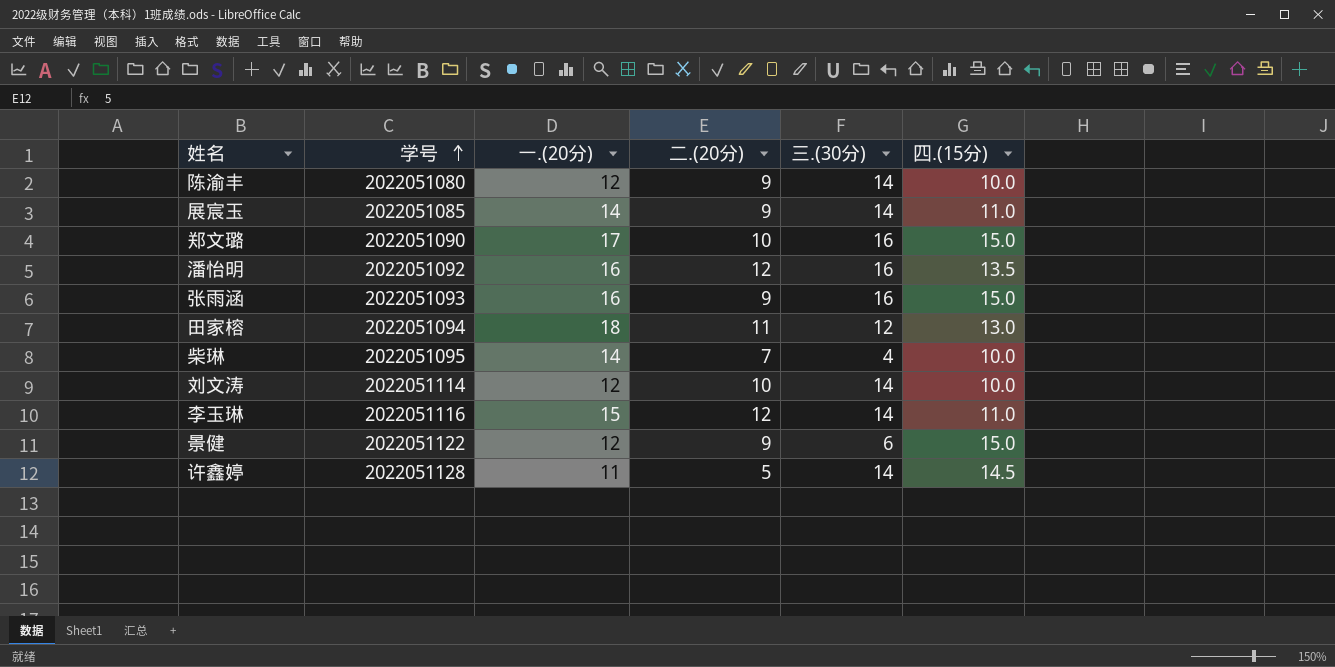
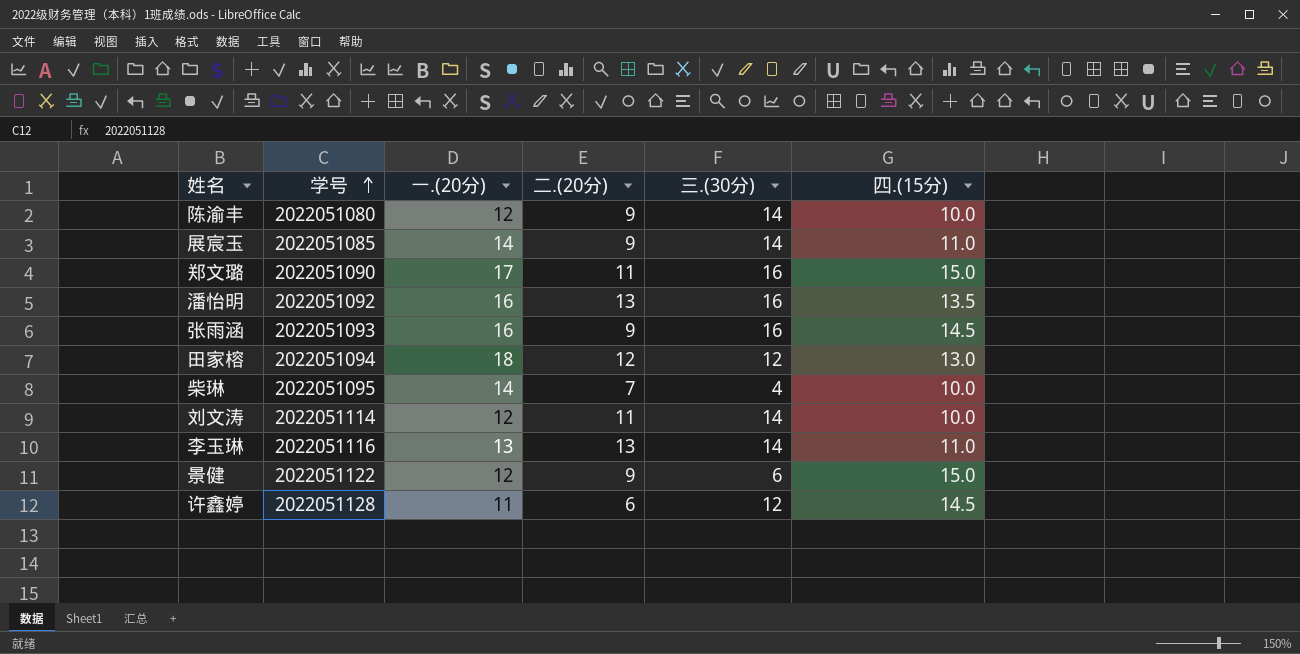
郑文璐 | 二.(20分): 10 -> 11
潘怡明 | 二.(20分): 12 -> 13
张雨涵 | 四.(15分): 15.0 -> 14.5
田家榕 | 二.(20分): 11 -> 12
刘文涛 | 二.(20分): 10 -> 11
李玉琳 | 一.(20分): 15 -> 13
李玉琳 | 二.(20分): 12 -> 13
许鑫婷 | 二.(20分): 5 -> 6
许鑫婷 | 三.(30分): 14 -> 12

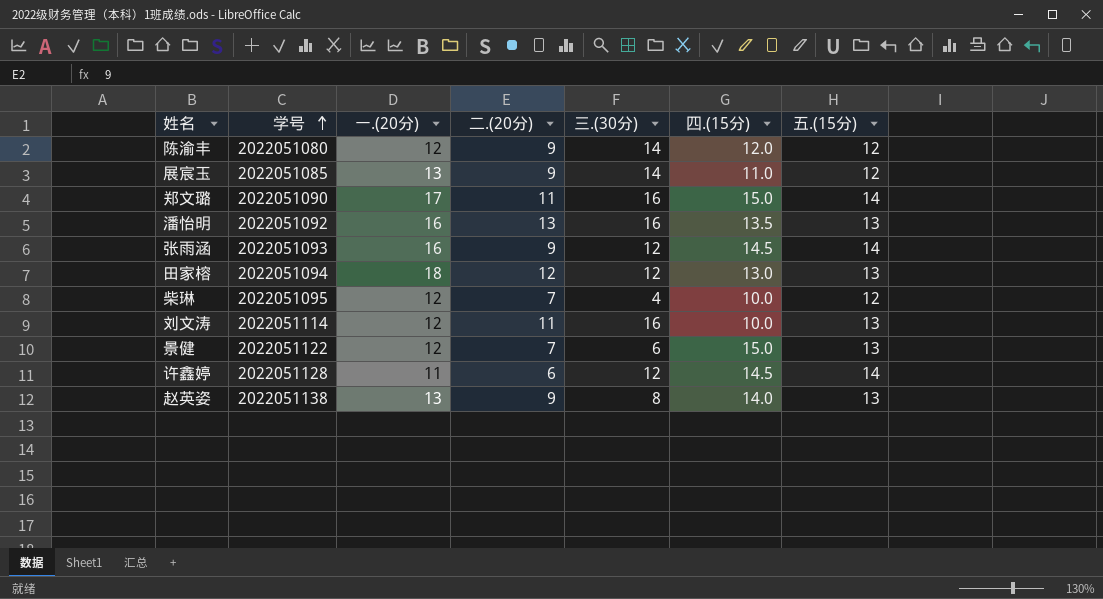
column 五.(15分) | position: none -> 7
row 李玉琳: 2022051116 | 13 | 13 | 14 | 11.0 -> none
陈渝丰 | 四.(15分): 10.0 -> 12.0
展宸玉 | 一.(20分): 14 -> 13
张雨涵 | 三.(30分): 16 -> 12
柴琳 | 一.(20分): 14 -> 12
刘文涛 | 三.(30分): 14 -> 16
景健 | 二.(20分): 9 -> 7
row 赵英姿: none -> 2022051138 | 13 | 9 | 8 | 14.0 | 13

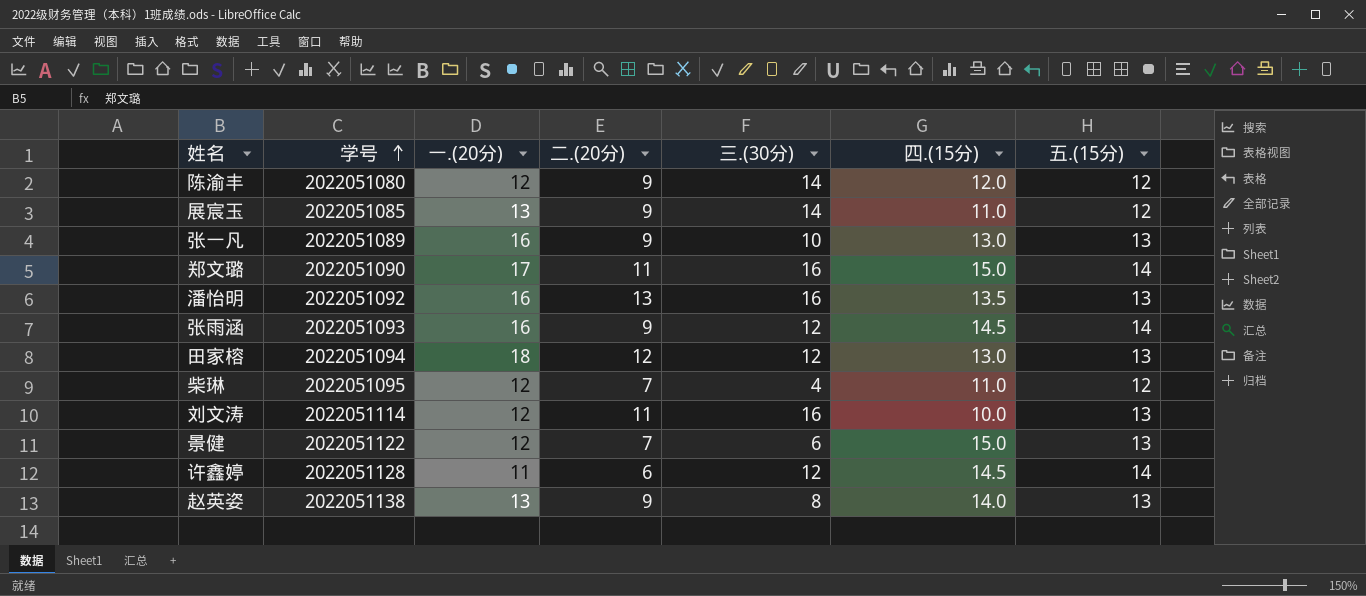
row 张一凡: none -> 2022051089 | 16 | 9 | 10 | 13.0 | 13
柴琳 | 四.(15分): 10.0 -> 11.0

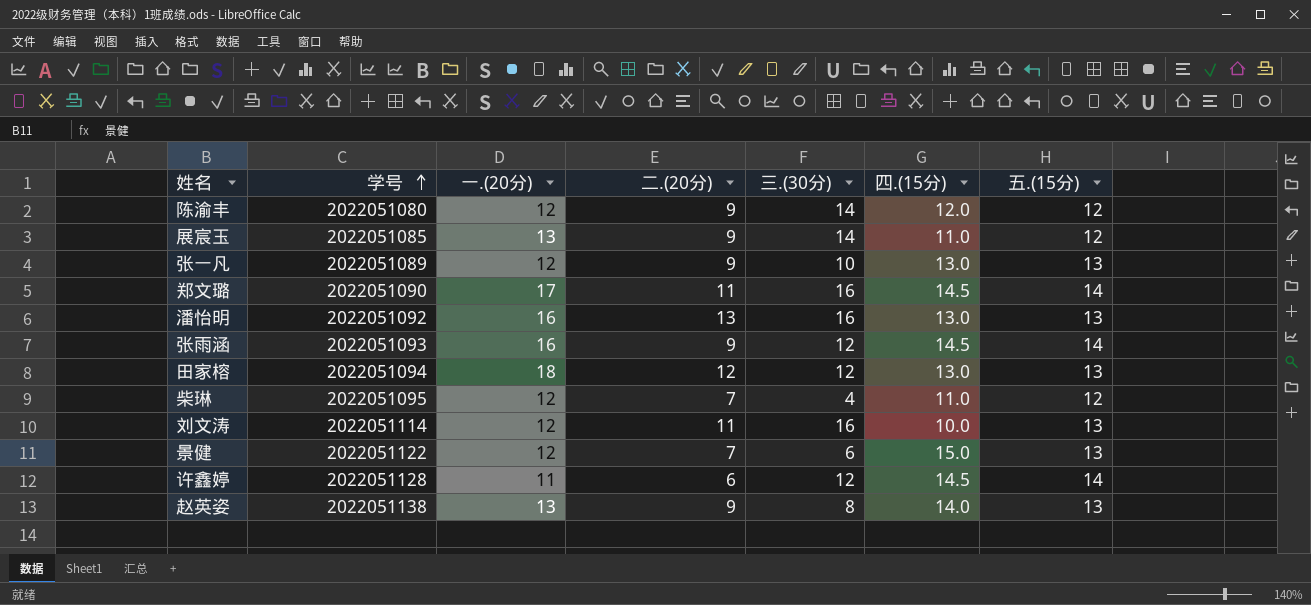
张一凡 | 一.(20分): 16 -> 12
郑文璐 | 四.(15分): 15.0 -> 14.5
潘怡明 | 四.(15分): 13.5 -> 13.0

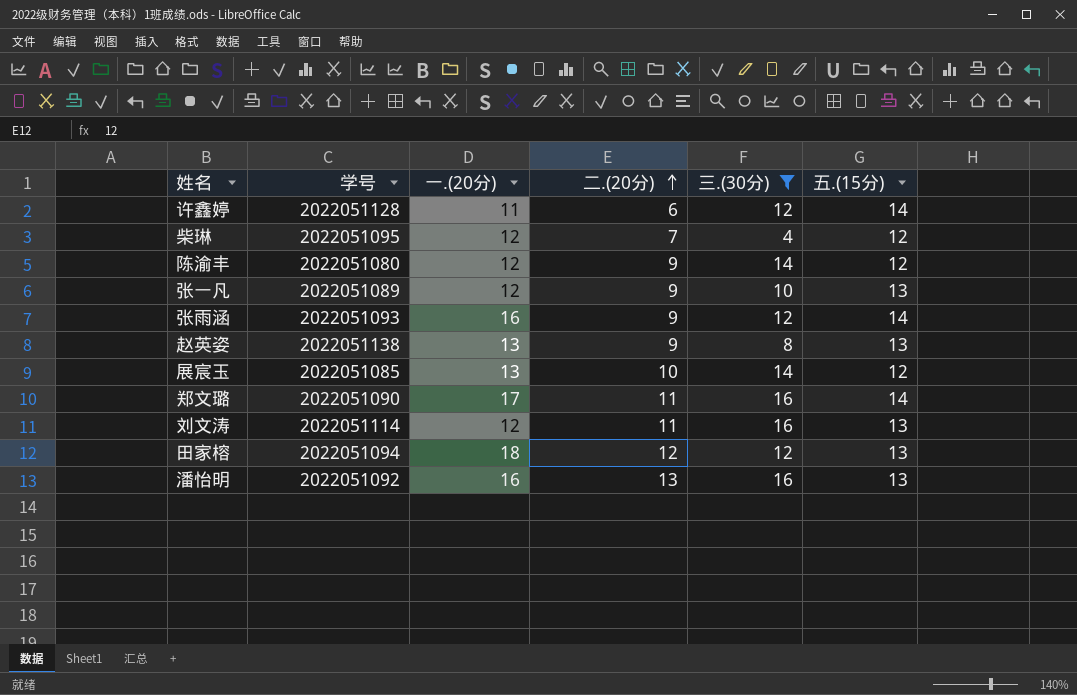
filter: none -> 三.(30分) != 6
row order: 学号 ascending -> 二.(20分) ascending
column 四.(15分) | position: 6 -> none
展宸玉 | 二.(20分): 9 -> 10

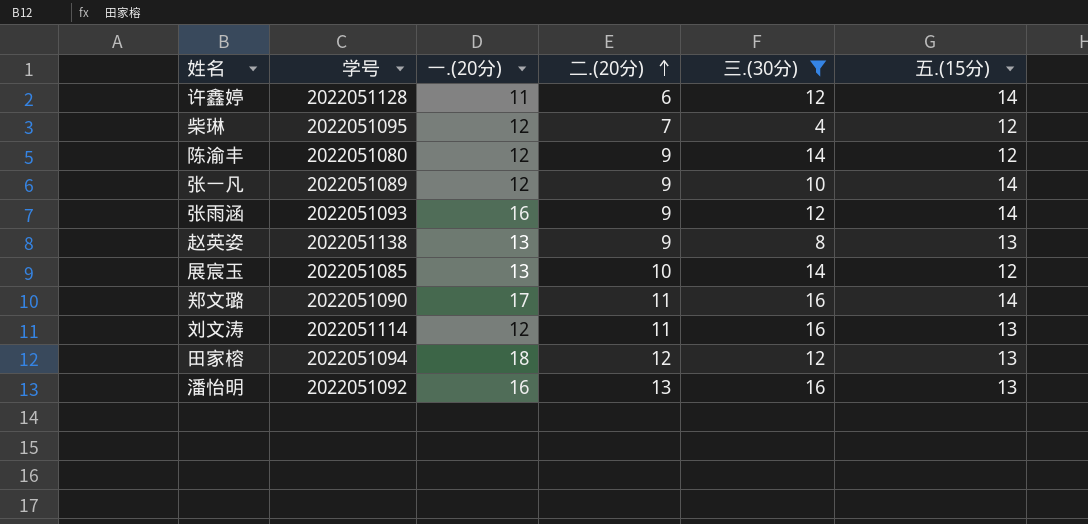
张一凡 | 五.(15分): 13 -> 14

